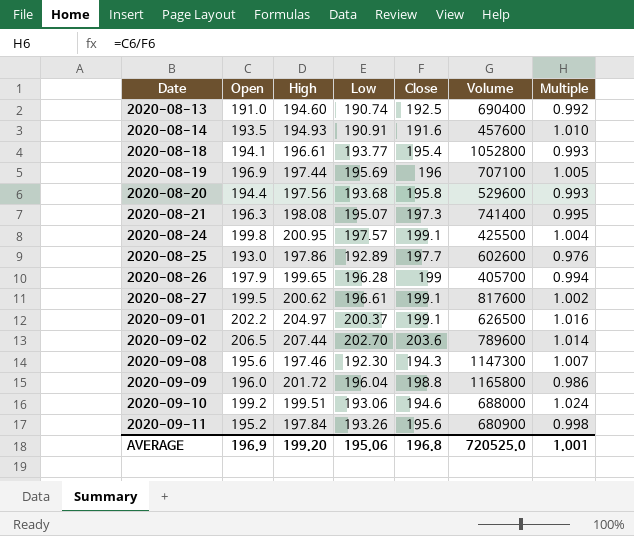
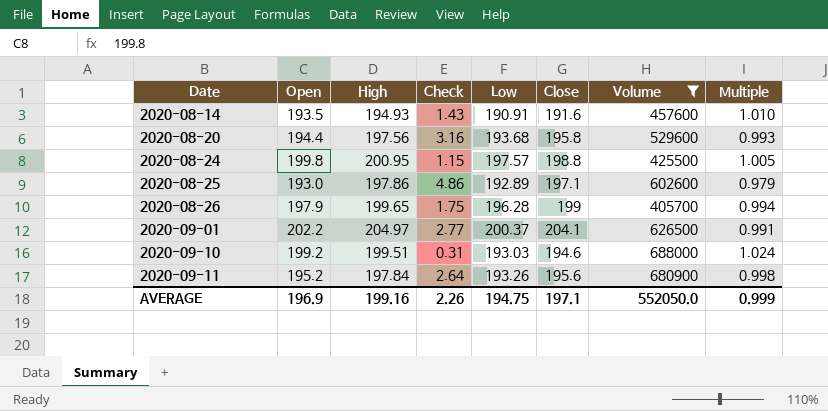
filter: none -> Volume <= 688000
column Check | formula: none -> [High] - [Open]
2020-08-24 | Close: 199.1 -> 198.8
2020-08-24 | Multiple: 1.004 -> 1.005
2020-08-25 | Close: 197.7 -> 197.1
2020-08-25 | Multiple: 0.976 -> 0.979
2020-09-01 | Close: 199.1 -> 204.1
2020-09-01 | Multiple: 1.016 -> 0.991
2020-09-10 | Low: 193.06 -> 193.03
AVERAGE | High: 199.20 -> 199.16
AVERAGE | Low: 195.06 -> 194.75
AVERAGE | Close: 196.8 -> 197.1
AVERAGE | Volume: 720525.0 -> 552050.0
AVERAGE | Multiple: 1.001 -> 0.999

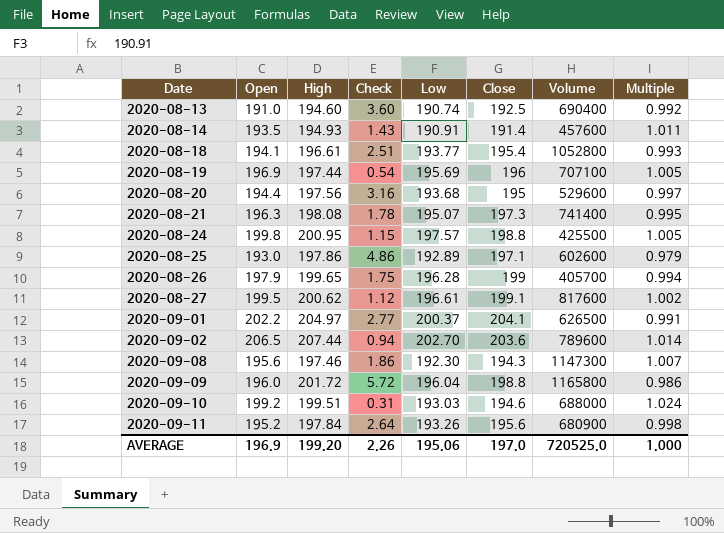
filter: Volume <= 688000 -> none
2020-08-14 | Close: 191.6 -> 191.4
2020-08-14 | Multiple: 1.010 -> 1.011
2020-08-20 | Close: 195.8 -> 195
2020-08-20 | Multiple: 0.993 -> 0.997
AVERAGE | High: 199.16 -> 199.20
AVERAGE | Low: 194.75 -> 195.06
AVERAGE | Close: 197.1 -> 197.0
AVERAGE | Volume: 552050.0 -> 720525.0
AVERAGE | Multiple: 0.999 -> 1.000

